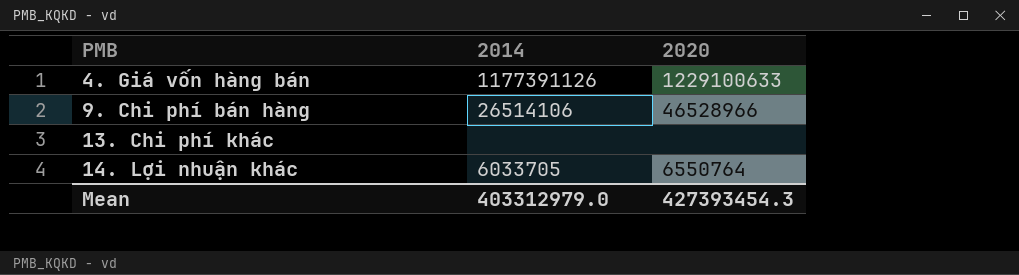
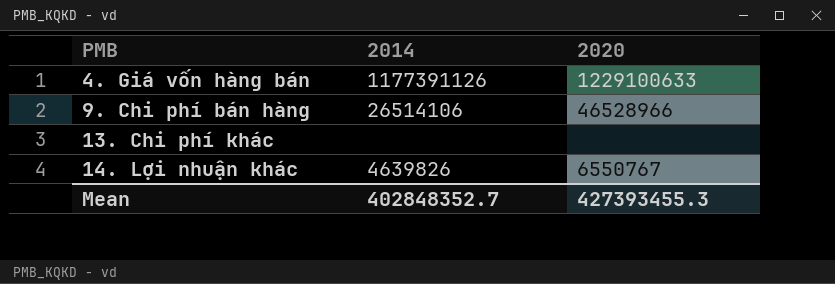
14. Lợi nhuận khác | 2014: 6033705 -> 4639826
14. Lợi nhuận khác | 2020: 6550764 -> 6550767
Mean | 2014: 403312979.0 -> 402848352.7
Mean | 2020: 427393454.3 -> 427393455.3

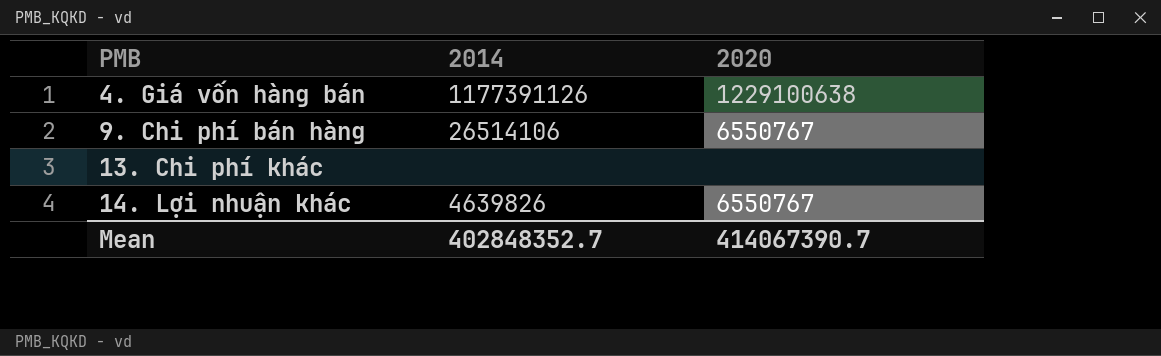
4. Giá vốn hàng bán | 2020: 1229100633 -> 1229100638
9. Chi phí bán hàng | 2020: 46528966 -> 6550767
Mean | 2020: 427393455.3 -> 414067390.7

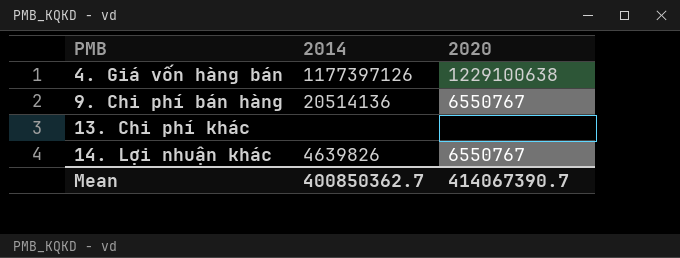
4. Giá vốn hàng bán | 2014: 1177391126 -> 1177397126
9. Chi phí bán hàng | 2014: 26514106 -> 20514136
Mean | 2014: 402848352.7 -> 400850362.7

